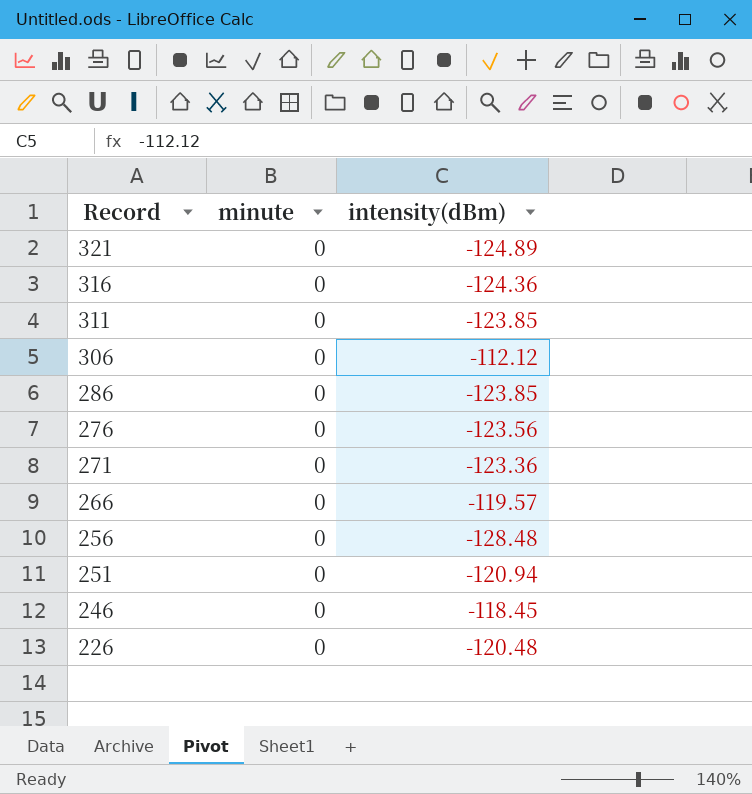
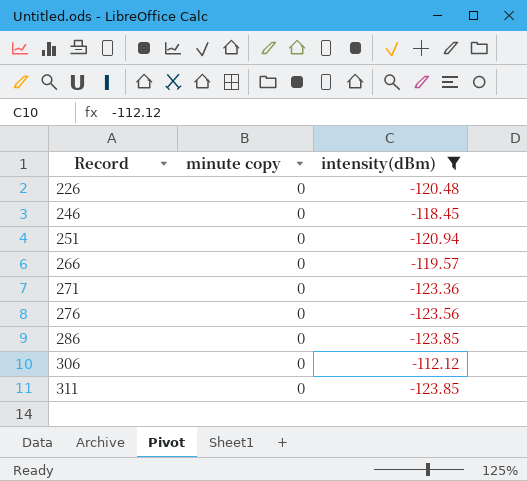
filter: none -> intensity(dBm) >= -123.85
row order: Record descending -> Record ascending
column name: minute -> minute copy

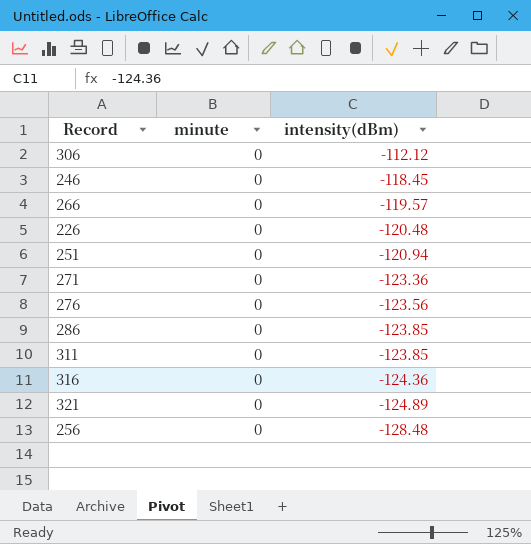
filter: intensity(dBm) >= -123.85 -> none
row order: Record ascending -> intensity(dBm) descending
column name: minute copy -> minute

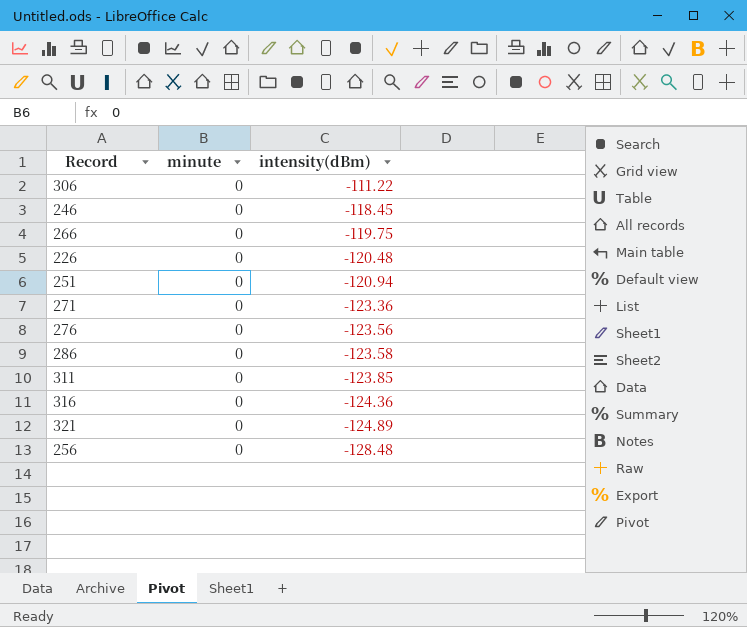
306 | intensity(dBm): -112.12 -> -111.22
266 | intensity(dBm): -119.57 -> -119.75
286 | intensity(dBm): -123.85 -> -123.58

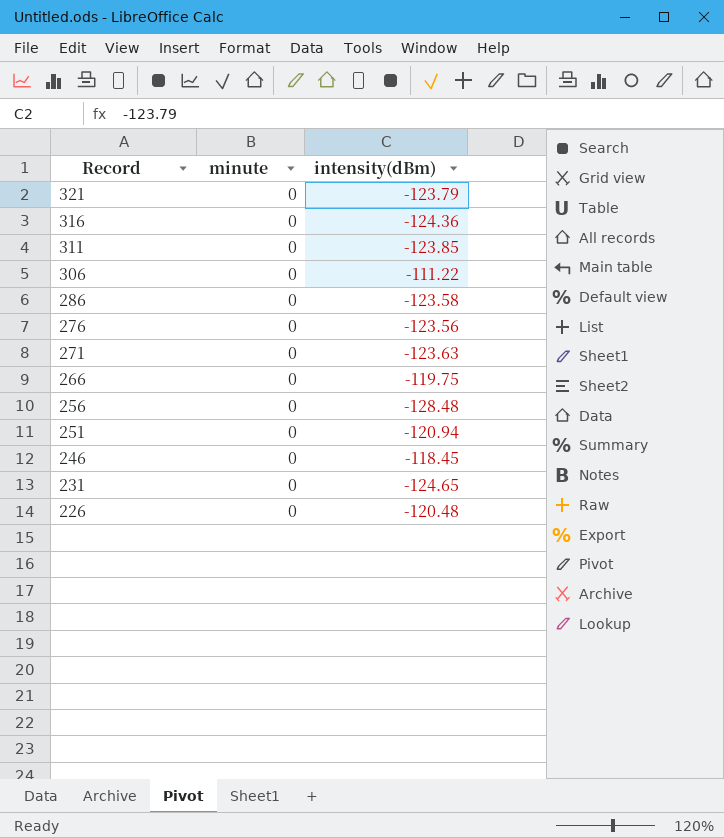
row order: intensity(dBm) descending -> Record descending
321 | intensity(dBm): -124.89 -> -123.79
271 | intensity(dBm): -123.36 -> -123.63
row 231: none -> 0 | -124.65

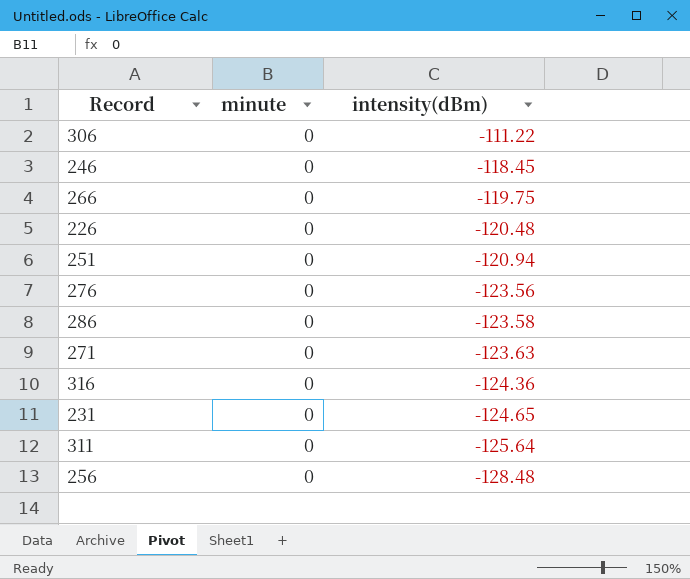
row order: Record descending -> intensity(dBm) descending
row 321: 0 | -123.79 -> none
311 | intensity(dBm): -123.85 -> -125.64

